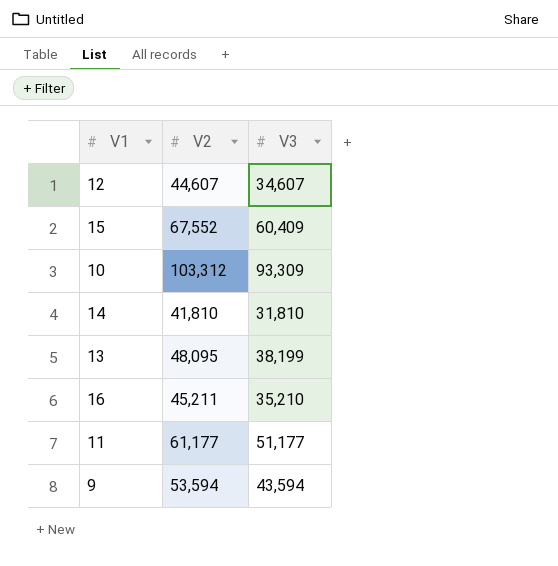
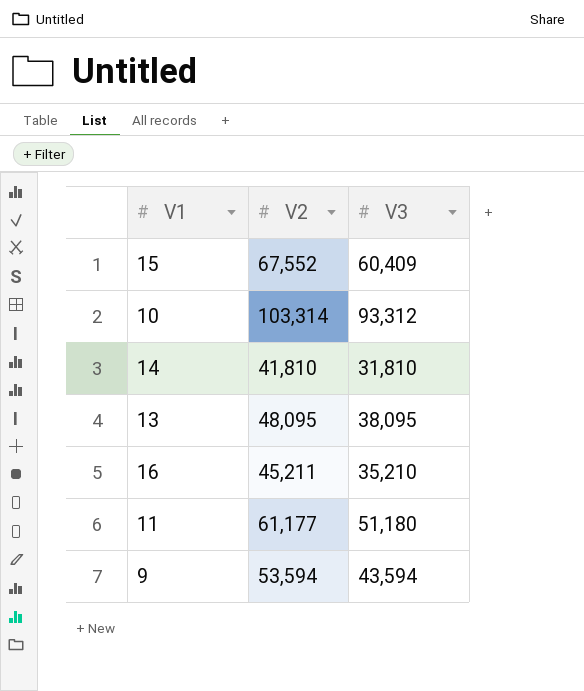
row 12: 44,607 | 34,607 -> none
10 | V2: 103,312 -> 103,314
10 | V3: 93,309 -> 93,312
13 | V3: 38,199 -> 38,095
11 | V3: 51,177 -> 51,180

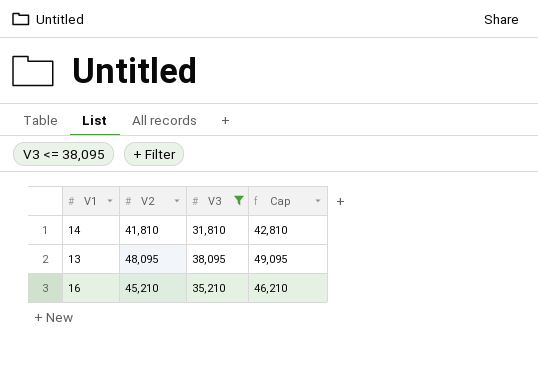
filter: none -> V3 <= 38,095
column Cap | formula: none -> [V2] + 1000
16 | V2: 45,211 -> 45,210

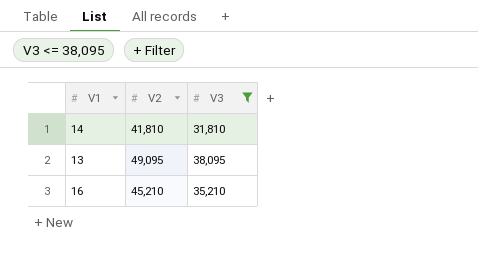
column Cap | formula: [V2] + 1000 -> none
13 | V2: 48,095 -> 49,095

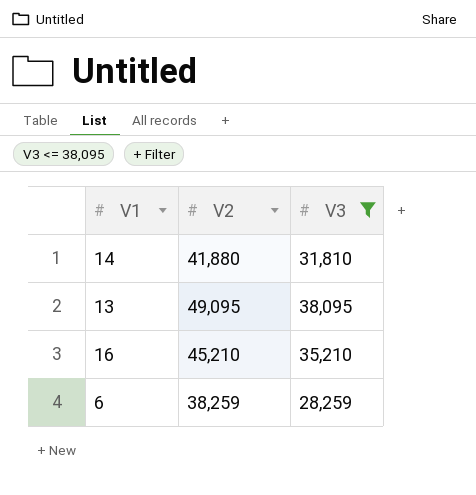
14 | V2: 41,810 -> 41,880
row 6: none -> 38,259 | 28,259

